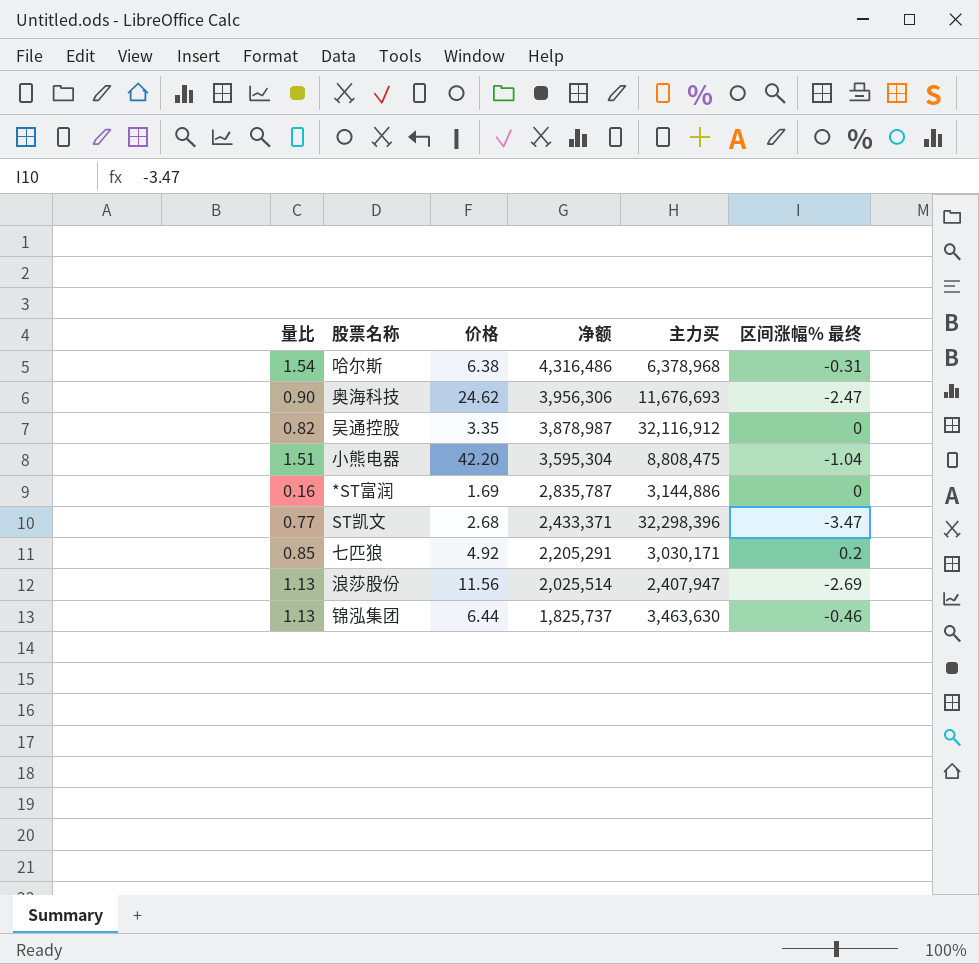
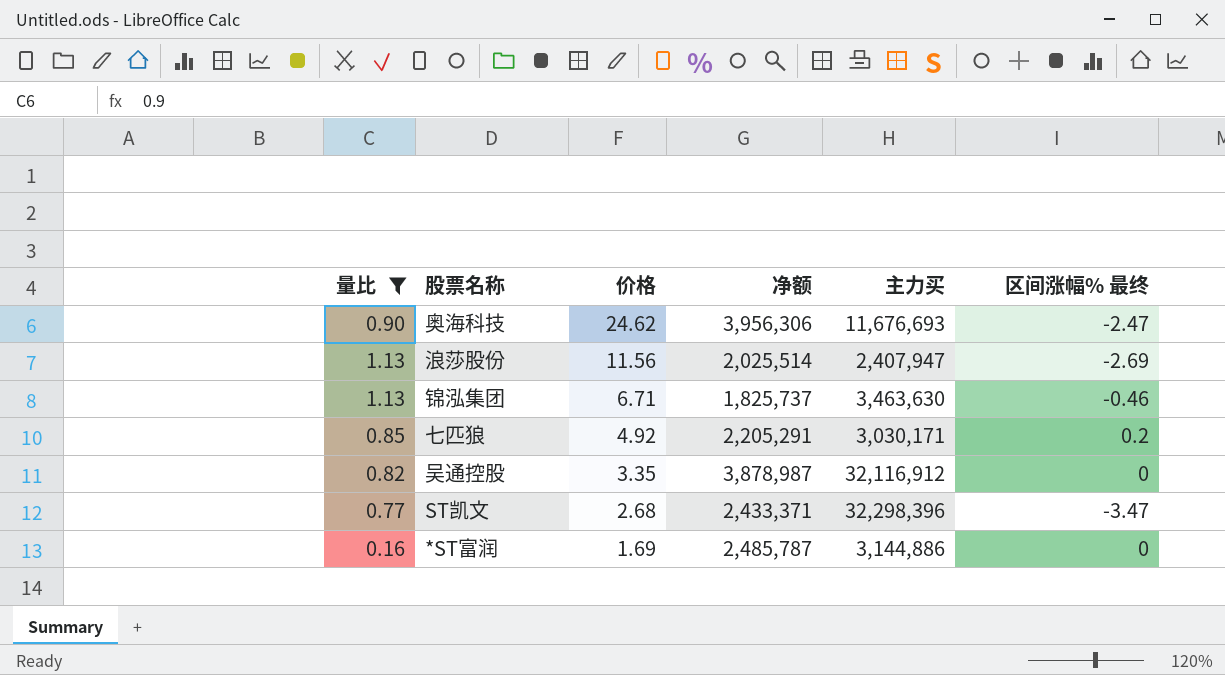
filter: none -> 量比 <= 1.13
row order: 净额 descending -> 价格 descending
锦泓集团 | 价格: 6.44 -> 6.71
*ST富润 | 净额: 2,835,787 -> 2,485,787

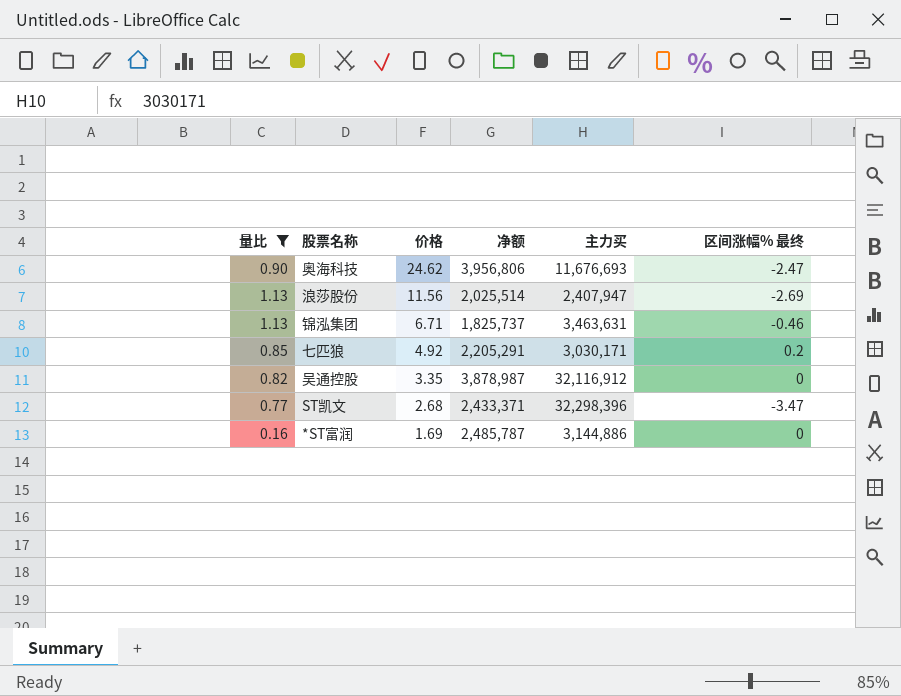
奥海科技 | 净额: 3,956,306 -> 3,956,806
锦泓集团 | 主力买: 3,463,630 -> 3,463,631

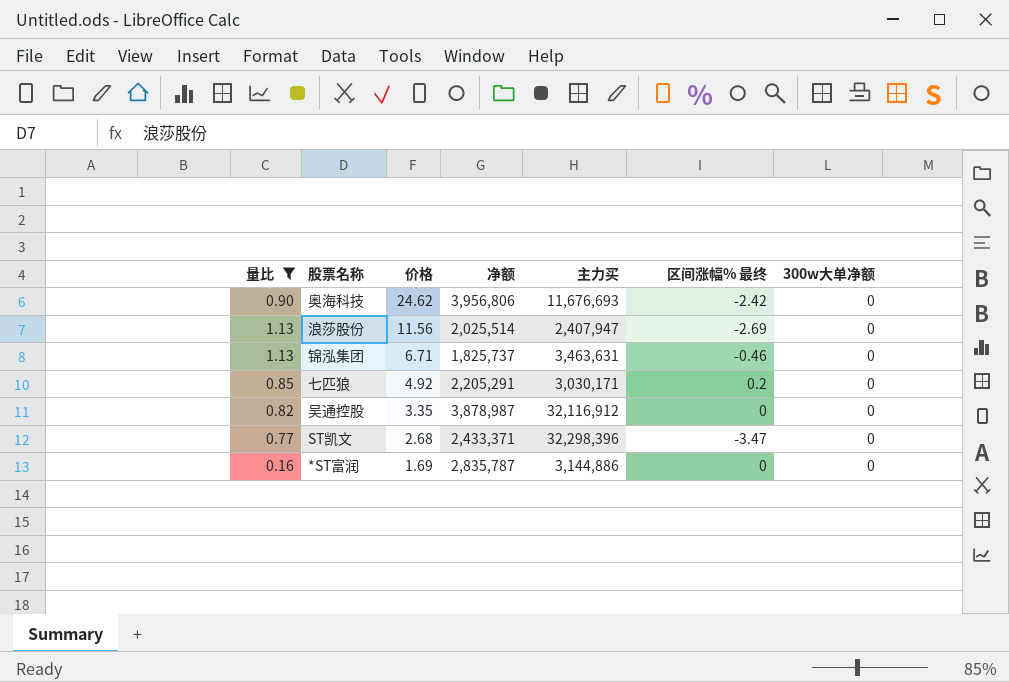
column 300w大单净额 | position: none -> 7
奥海科技 | 区间涨幅% 最终: -2.47 -> -2.42
*ST富润 | 净额: 2,485,787 -> 2,835,787

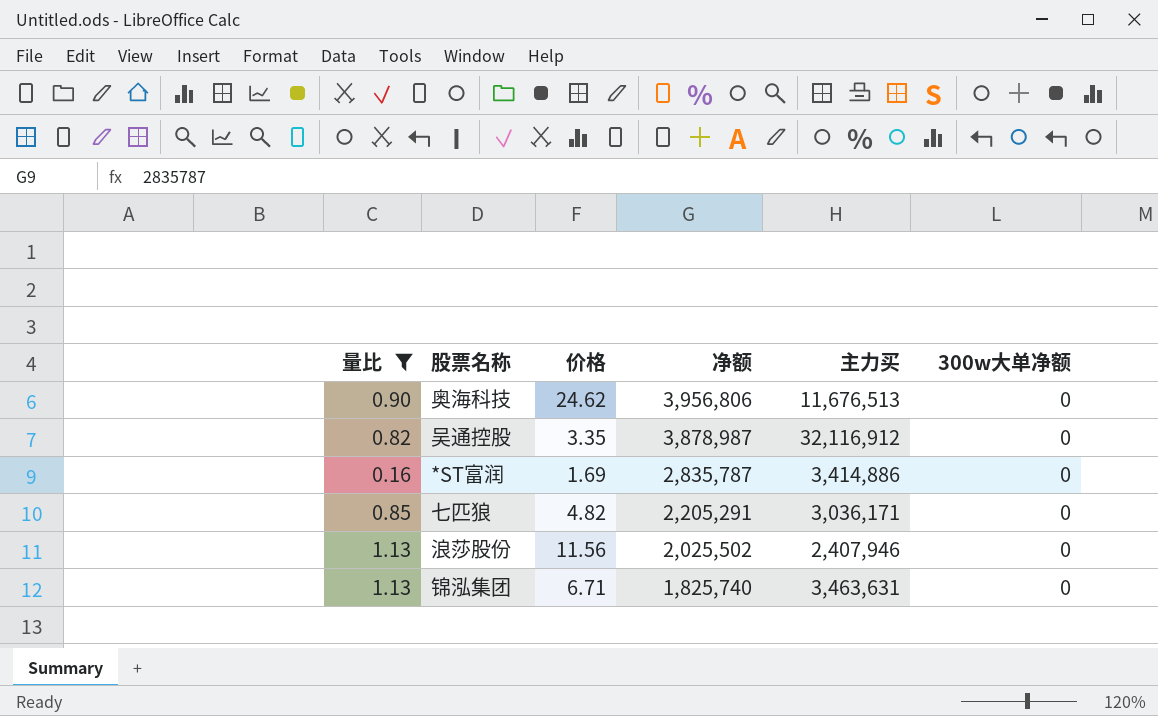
row order: 价格 descending -> 净额 descending
column 区间涨幅% 最终 | position: 6 -> none
row ST凯文: 0.77 | 2.68 | 2,433,371 | 32,298,396 | -3.47 | 0 -> none
奥海科技 | 主力买: 11,676,693 -> 11,676,513
*ST富润 | 主力买: 3,144,886 -> 3,414,886
七匹狼 | 价格: 4.92 -> 4.82
七匹狼 | 主力买: 3,030,171 -> 3,036,171
浪莎股份 | 净额: 2,025,514 -> 2,025,502
浪莎股份 | 主力买: 2,407,947 -> 2,407,946
锦泓集团 | 净额: 1,825,737 -> 1,825,740

